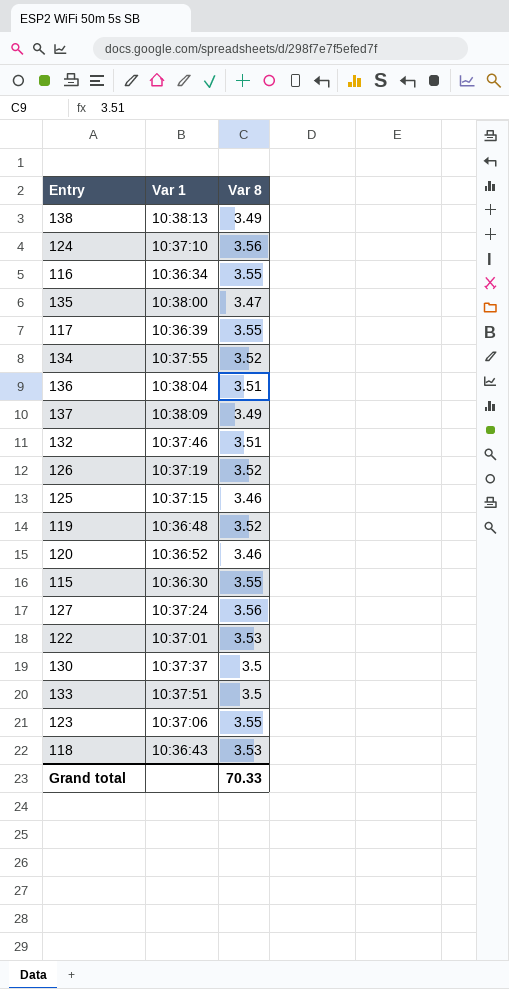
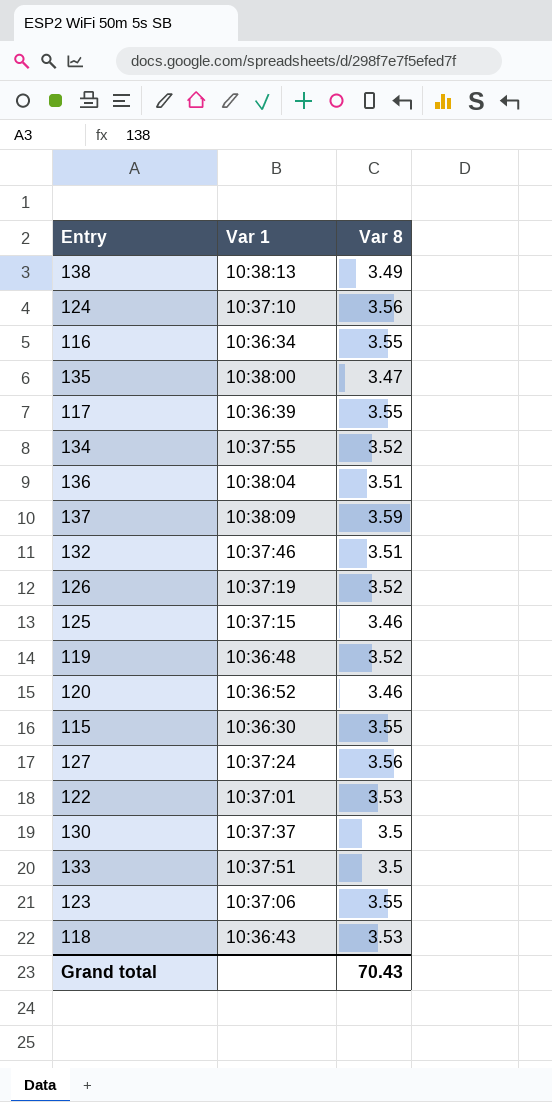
137 | Var 8: 3.49 -> 3.59
Grand total | Var 8: 70.33 -> 70.43

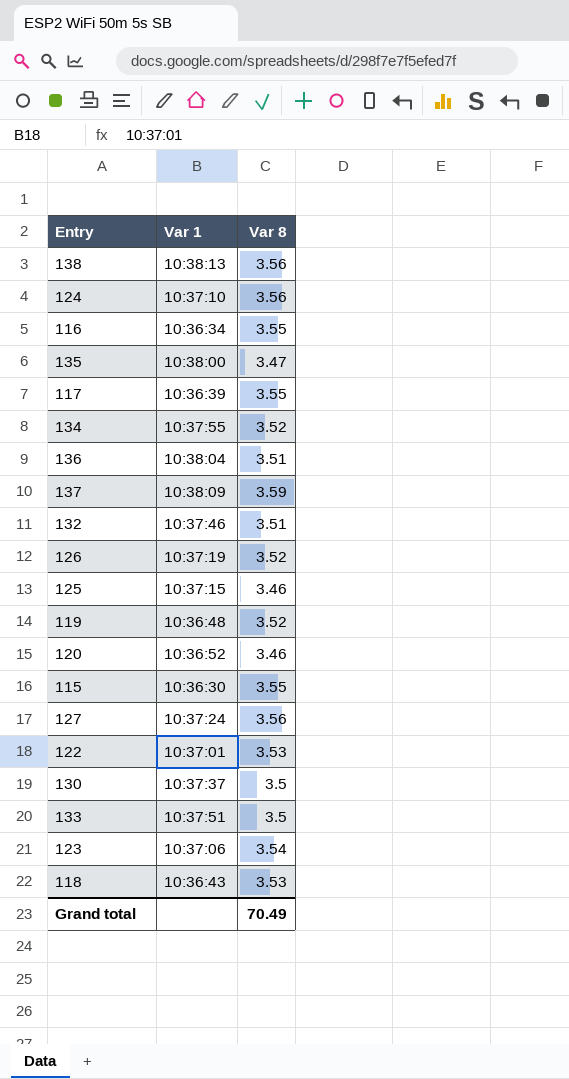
138 | Var 8: 3.49 -> 3.56
123 | Var 8: 3.55 -> 3.54
Grand total | Var 8: 70.43 -> 70.49

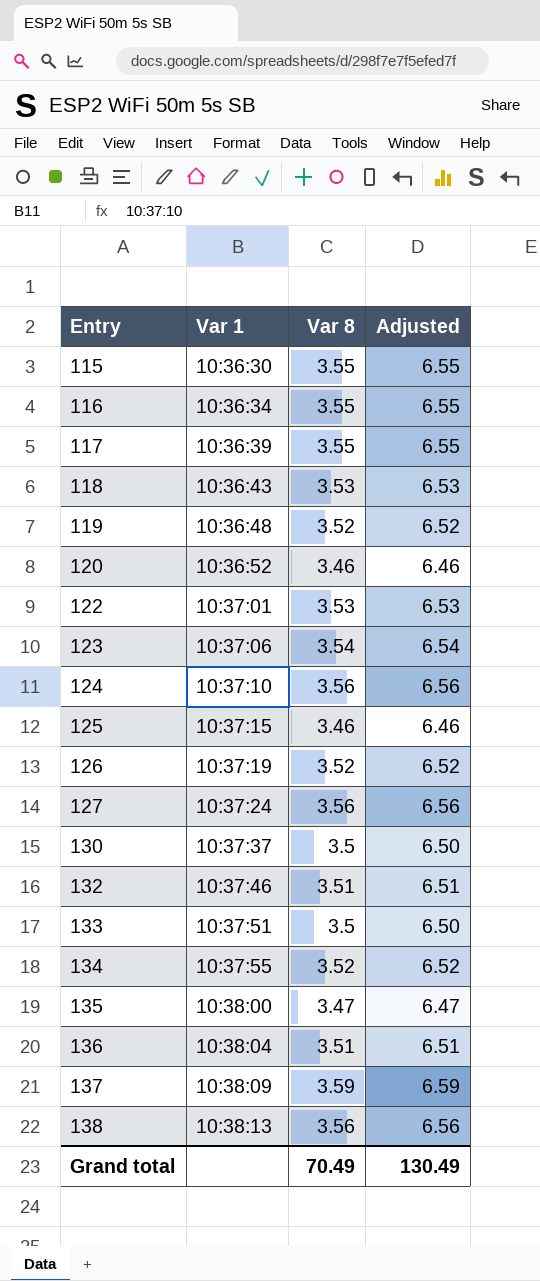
row order: none -> Entry ascending
column Adjusted | formula: none -> [Var 8] + 3

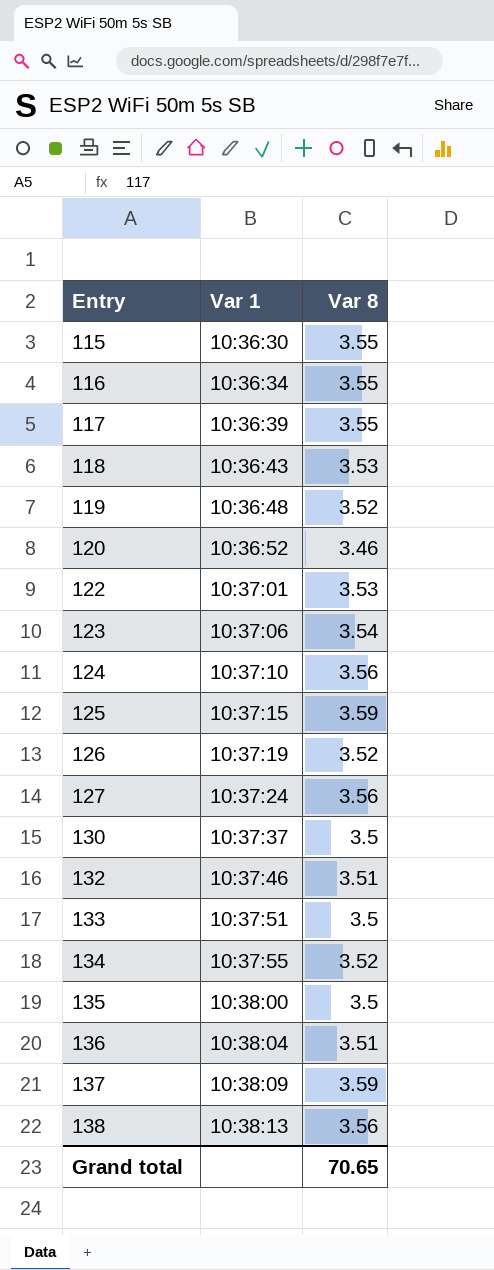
column Adjusted | formula: [Var 8] + 3 -> none
125 | Var 8: 3.46 -> 3.59
135 | Var 8: 3.47 -> 3.5
Grand total | Var 8: 70.49 -> 70.65

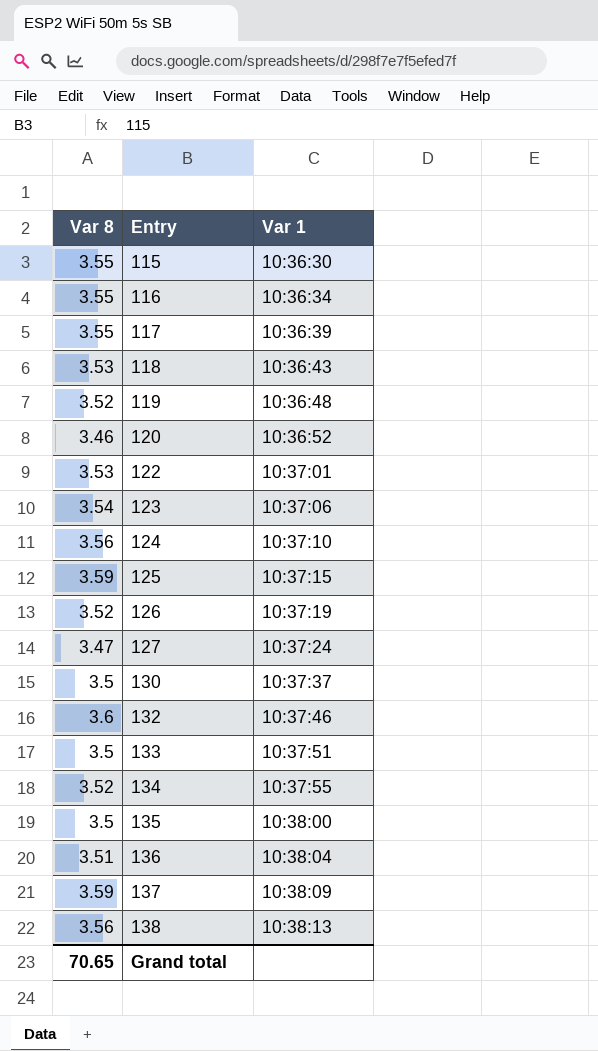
column Var 8 | position: 3 -> 1
127 | Var 8: 3.56 -> 3.47
132 | Var 8: 3.51 -> 3.6

